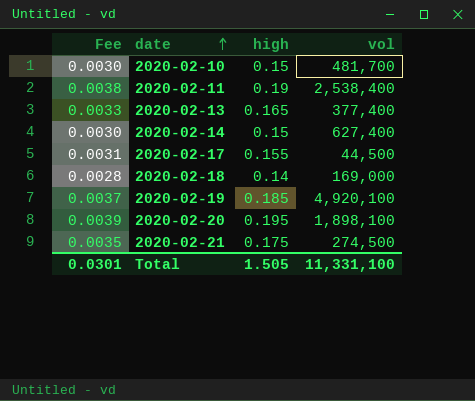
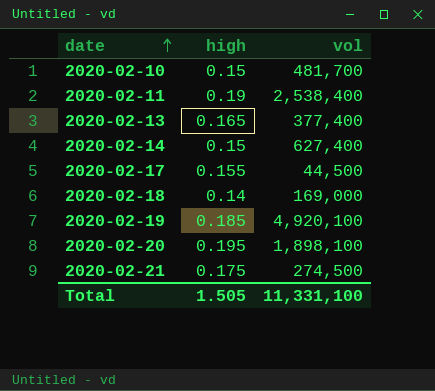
column Fee | formula: [high] * 0.02 -> none

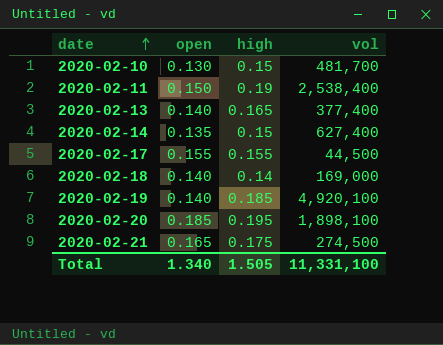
column open | position: none -> 2

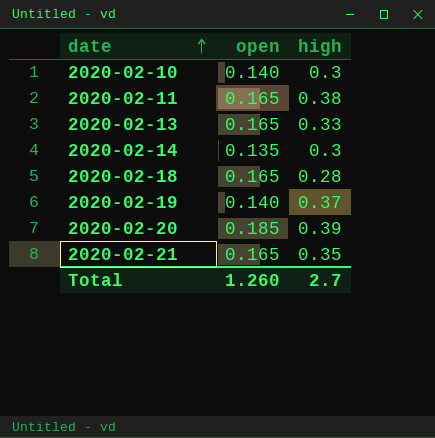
column vol | position: 4 -> none
row 2020-02-17: 0.155 | 0.155 | 44,500 -> none
2020-02-10 | open: 0.130 -> 0.140
2020-02-10 | high: 0.15 -> 0.3
2020-02-11 | open: 0.150 -> 0.165
2020-02-11 | high: 0.19 -> 0.38
2020-02-13 | open: 0.140 -> 0.165
2020-02-13 | high: 0.165 -> 0.33
2020-02-14 | high: 0.15 -> 0.3
2020-02-18 | open: 0.140 -> 0.165
2020-02-18 | high: 0.14 -> 0.28
2020-02-19 | high: 0.185 -> 0.37
2020-02-20 | high: 0.195 -> 0.39
2020-02-21 | high: 0.175 -> 0.35
Total | open: 1.340 -> 1.260
Total | high: 1.505 -> 2.7

